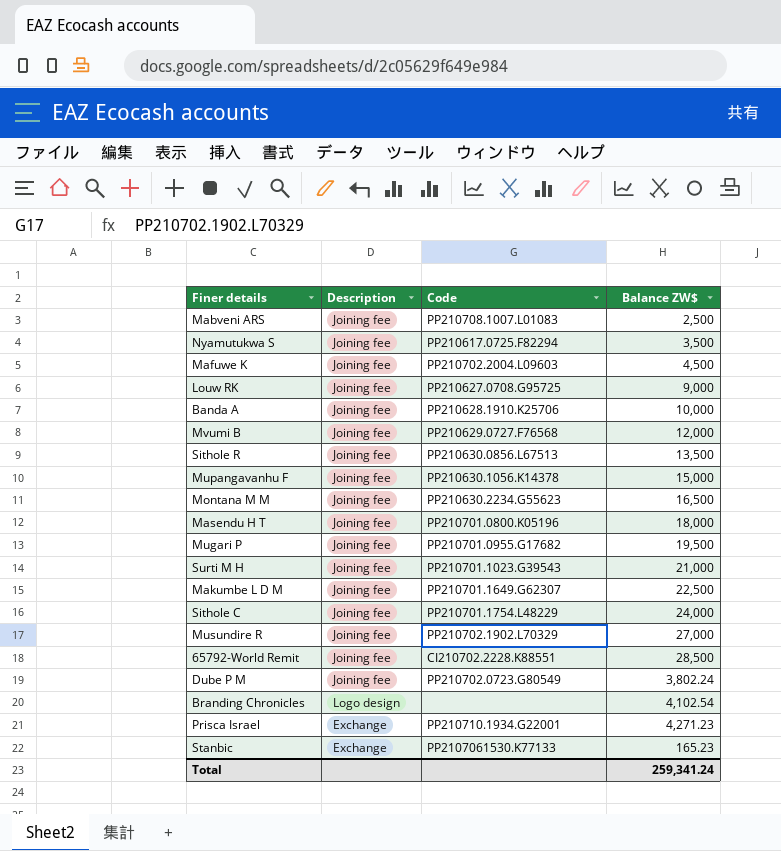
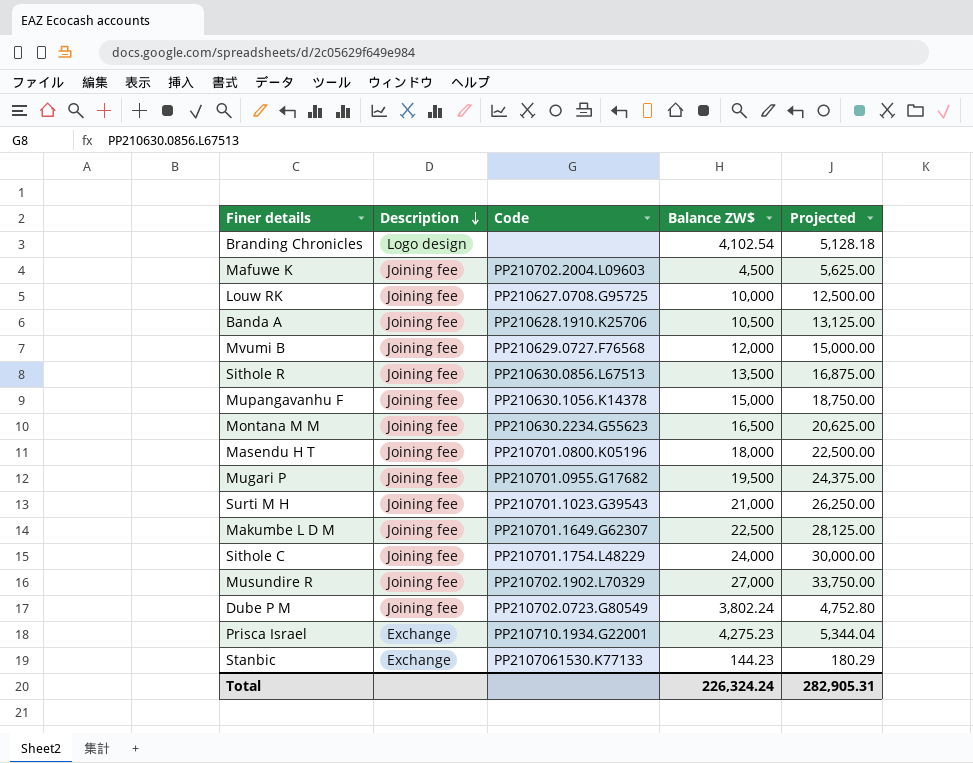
row order: none -> Description descending
column Projected | formula: none -> [Balance ZW$] * 1.25
row Mabveni ARS: Joining fee | PP210708.1007.L01083 | 2,500 -> none
row Nyamutukwa S: Joining fee | PP210617.0725.F82294 | 3,500 -> none
row 65792-World Remit: Joining fee | CI210702.2228.K88551 | 28,500 -> none
Louw RK | Balance ZW$: 9,000 -> 10,000
Banda A | Balance ZW$: 10,000 -> 10,500
Prisca Israel | Balance ZW$: 4,271.23 -> 4,275.23
Stanbic | Balance ZW$: 165.23 -> 144.23
Total | Balance ZW$: 259,341.24 -> 226,324.24

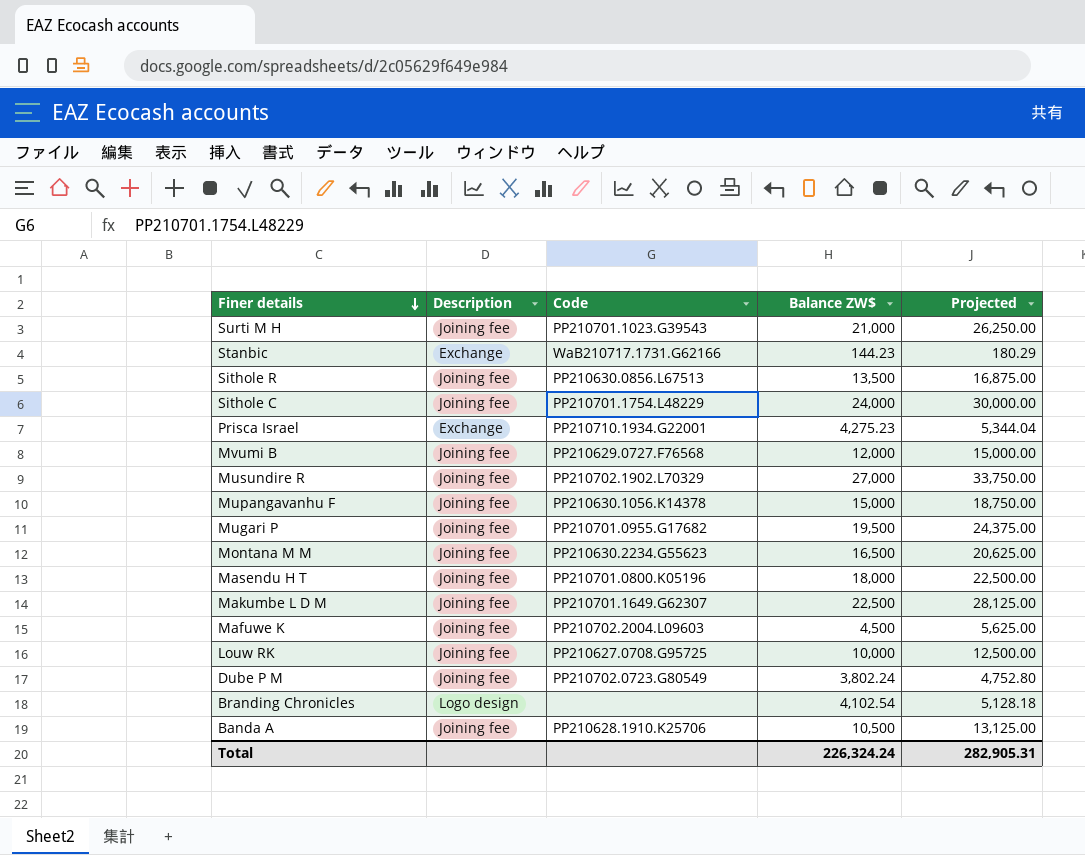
row order: Description descending -> Finer details descending
Stanbic | Code: PP2107061530.K77133 -> WaB210717.1731.G62166

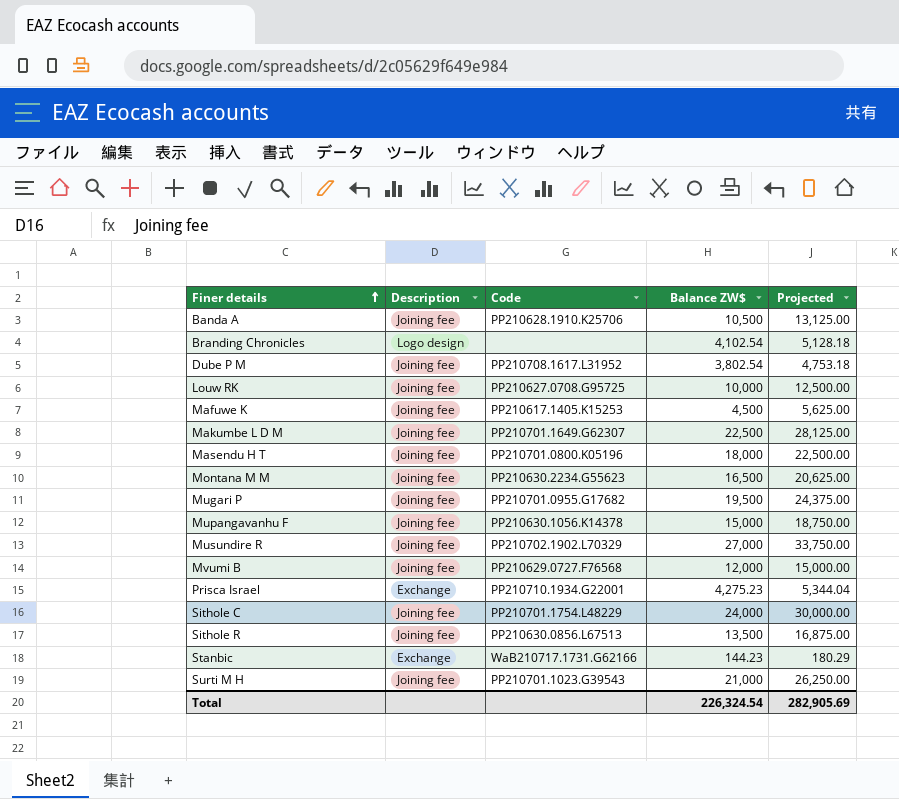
row order: Finer details descending -> Finer details ascending
Dube P M | Code: PP210702.0723.G80549 -> PP210708.1617.L31952
Dube P M | Balance ZW$: 3,802.24 -> 3,802.54
Dube P M | Projected: 4,752.80 -> 4,753.18
Mafuwe K | Code: PP210702.2004.L09603 -> PP210617.1405.K15253
Total | Balance ZW$: 226,324.24 -> 226,324.54
Total | Projected: 282,905.31 -> 282,905.69

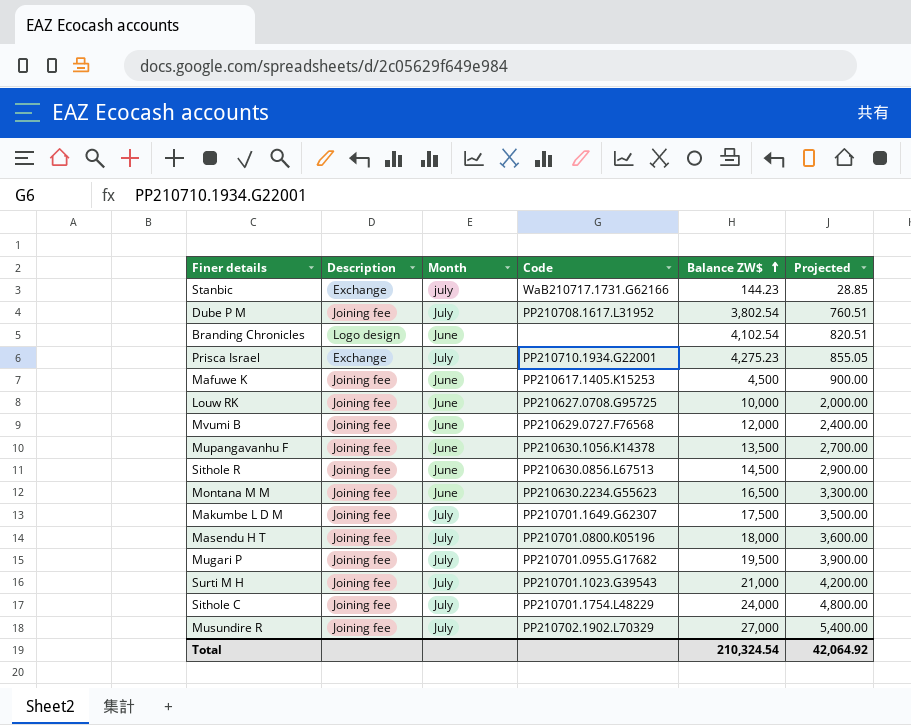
row order: Finer details ascending -> Balance ZW$ ascending
column Month | position: none -> 3
column Projected | formula: [Balance ZW$] * 1.25 -> [Balance ZW$] * 0.2
row Banda A: Joining fee | PP210628.1910.K25706 | 10,500 | 13,125.00 -> none
Mupangavanhu F | Balance ZW$: 15,000 -> 13,500
Sithole R | Balance ZW$: 13,500 -> 14,500
Makumbe L D M | Balance ZW$: 22,500 -> 17,500
Total | Balance ZW$: 226,324.54 -> 210,324.54
Total | Projected: 282,905.69 -> 42,064.92

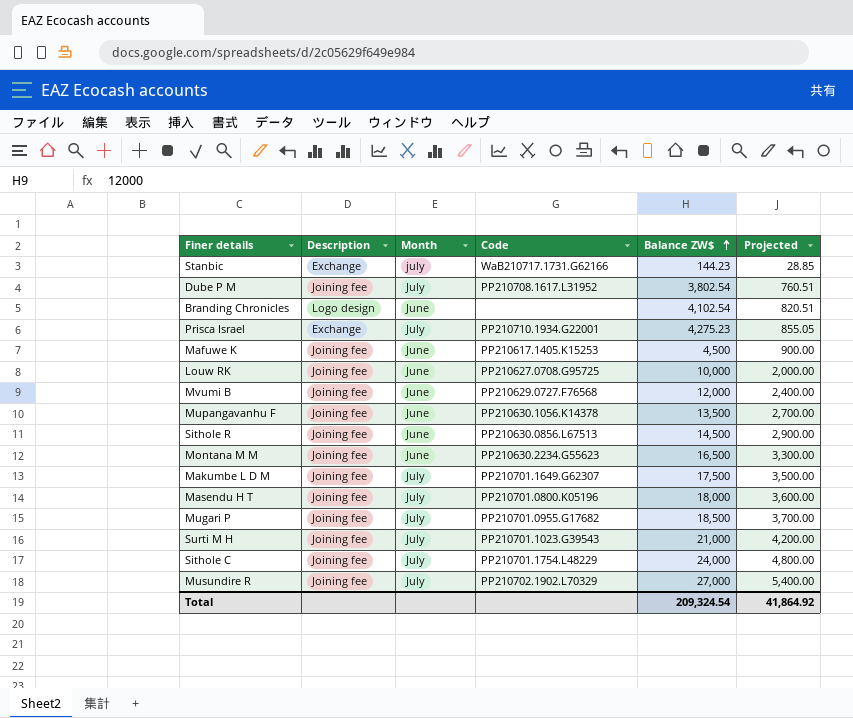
Mugari P | Balance ZW$: 19,500 -> 18,500
Mugari P | Projected: 3,900.00 -> 3,700.00
Total | Balance ZW$: 210,324.54 -> 209,324.54
Total | Projected: 42,064.92 -> 41,864.92

